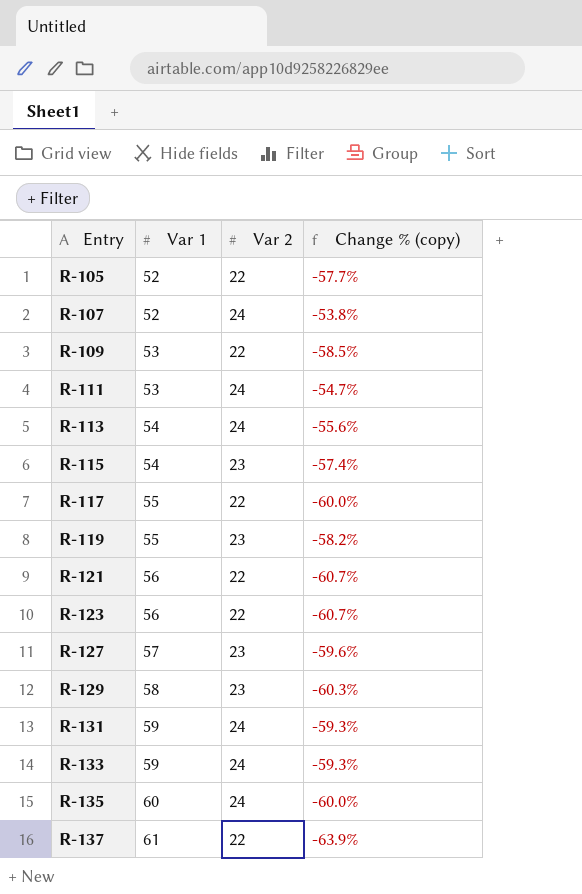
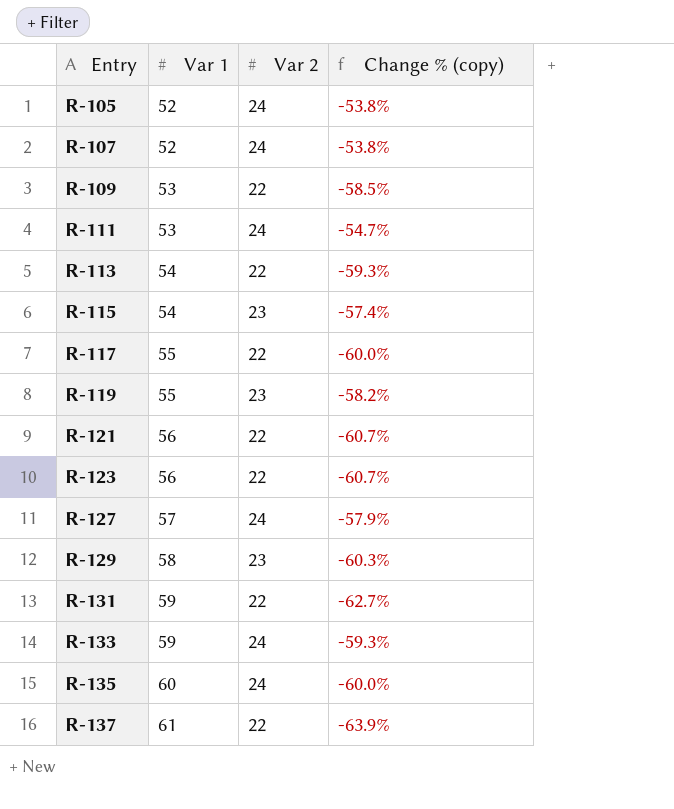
R-105 | Var 2: 22 -> 24
R-105 | Change % (copy): -57.7% -> -53.8%
R-113 | Var 2: 24 -> 22
R-113 | Change % (copy): -55.6% -> -59.3%
R-127 | Var 2: 23 -> 24
R-127 | Change % (copy): -59.6% -> -57.9%
R-131 | Var 2: 24 -> 22
R-131 | Change % (copy): -59.3% -> -62.7%

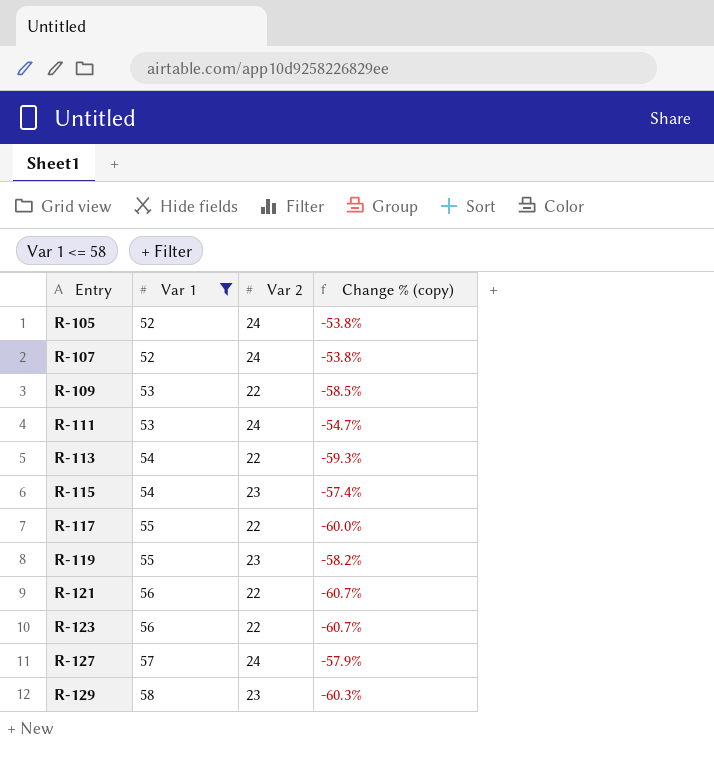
filter: none -> Var 1 <= 58

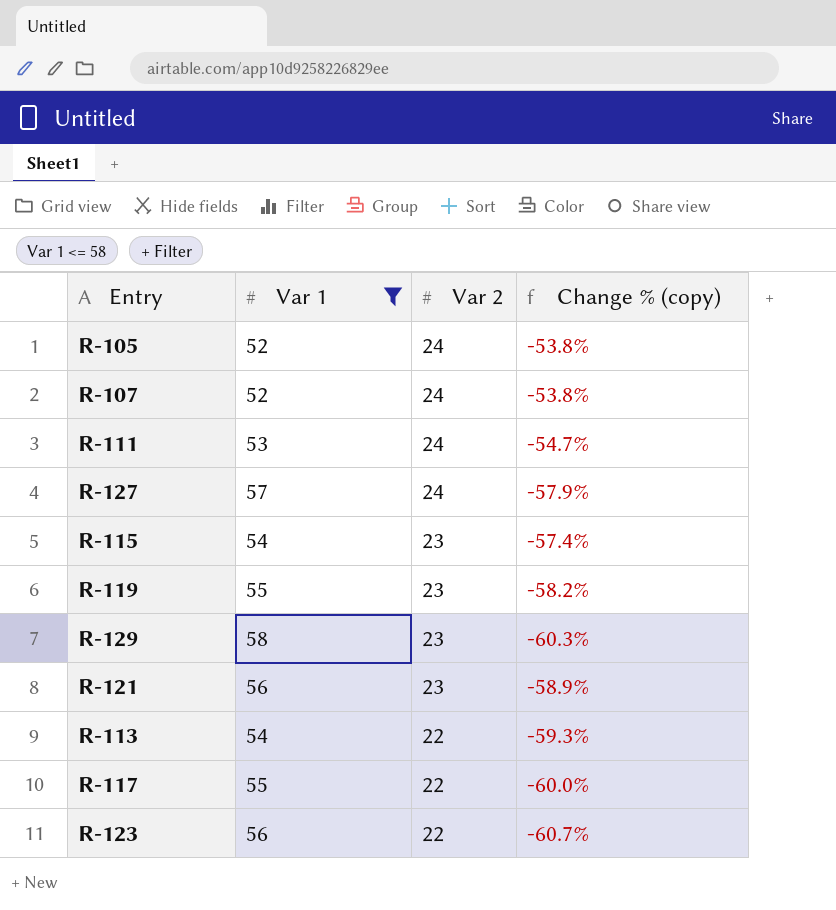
row order: Entry ascending -> Var 2 descending
row R-109: 53 | 22 | -58.5% -> none
R-121 | Var 2: 22 -> 23
R-121 | Change % (copy): -60.7% -> -58.9%

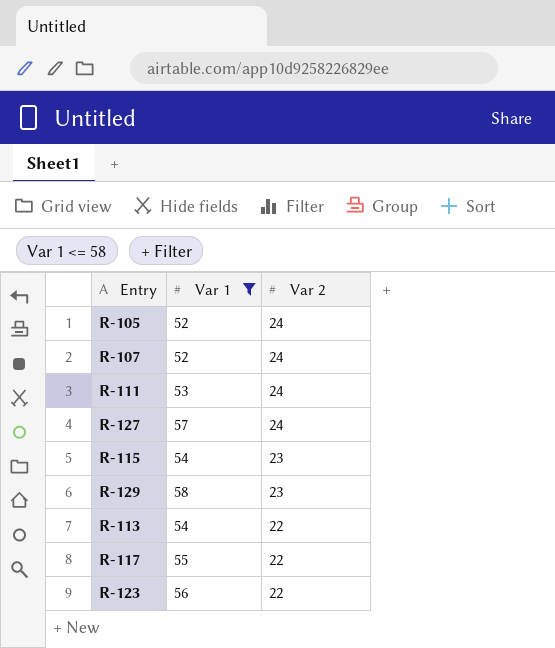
column Change % (copy) | formula: ([Var 2] - [Var 1]) / [Var 1] -> none
row R-119: 55 | 23 | -58.2% -> none
row R-121: 56 | 23 | -58.9% -> none

